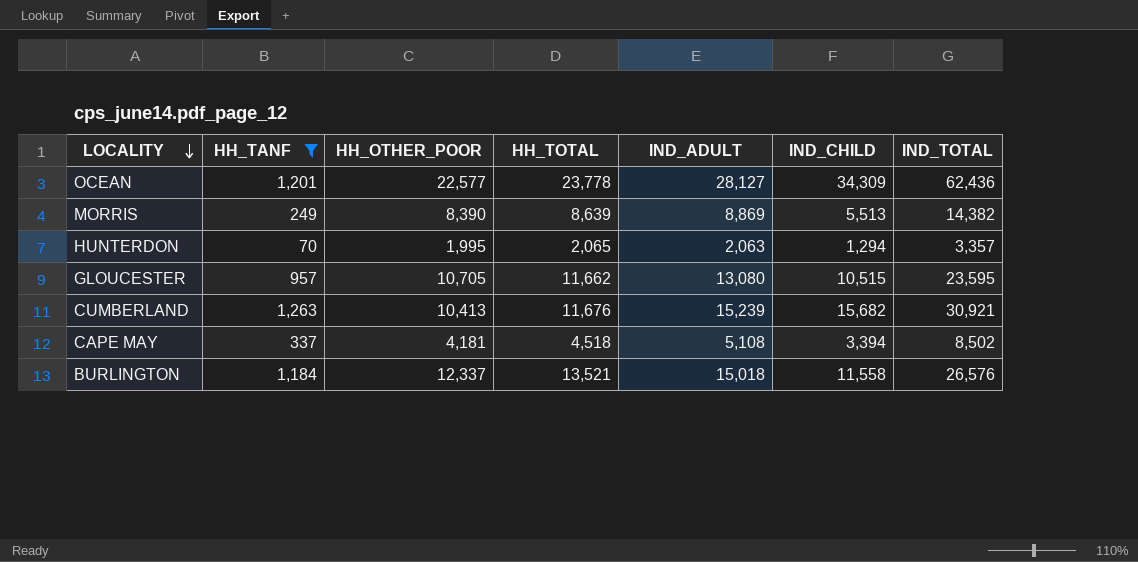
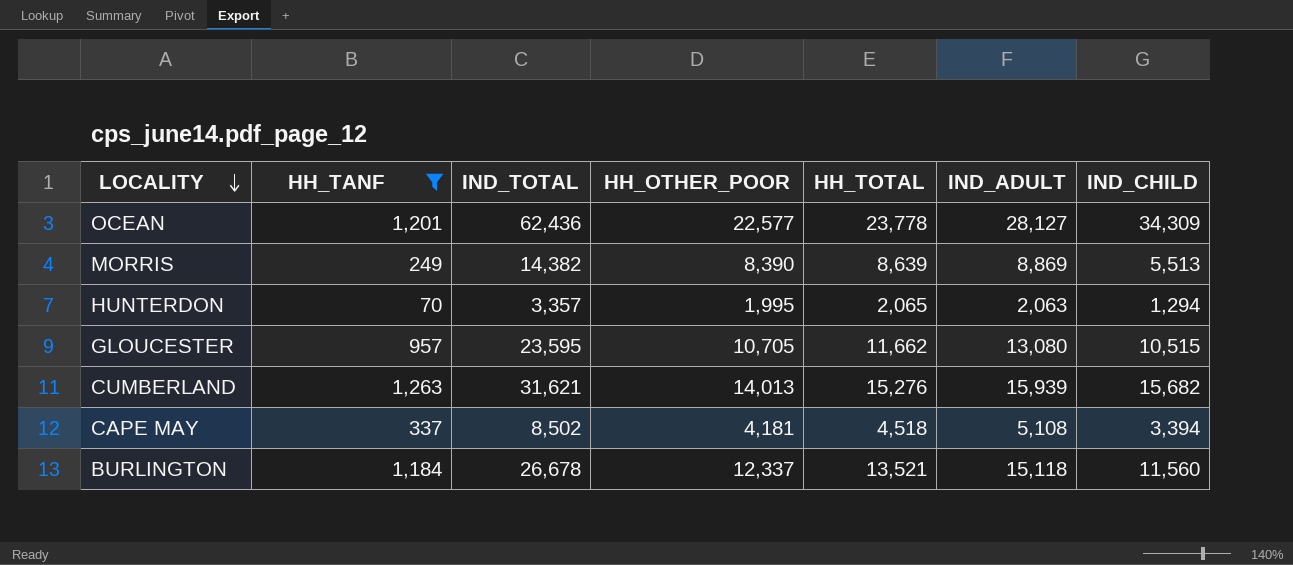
column IND_TOTAL | position: 7 -> 3
CUMBERLAND | IND_TOTAL: 30,921 -> 31,621
CUMBERLAND | HH_OTHER_POOR: 10,413 -> 14,013
CUMBERLAND | HH_TOTAL: 11,676 -> 15,276
CUMBERLAND | IND_ADULT: 15,239 -> 15,939
BURLINGTON | IND_TOTAL: 26,576 -> 26,678
BURLINGTON | IND_ADULT: 15,018 -> 15,118
BURLINGTON | IND_CHILD: 11,558 -> 11,560

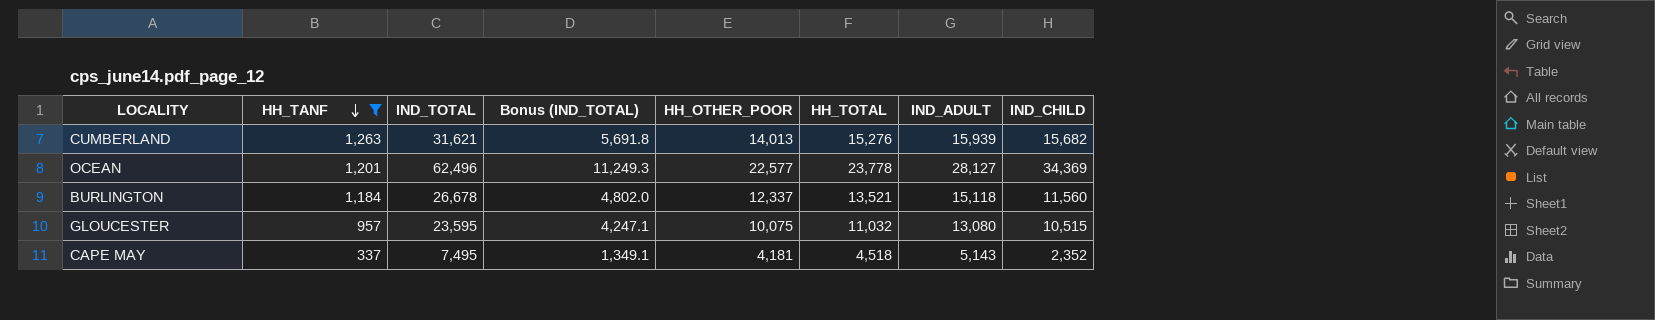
row order: LOCALITY descending -> HH_TANF descending
column Bonus (IND_TOTAL) | formula: none -> [IND_TOTAL] * 0.18
row MORRIS: 249 | 14,382 | 8,390 | 8,639 | 8,869 | 5,513 -> none
row HUNTERDON: 70 | 3,357 | 1,995 | 2,065 | 2,063 | 1,294 -> none
OCEAN | IND_TOTAL: 62,436 -> 62,496
OCEAN | IND_CHILD: 34,309 -> 34,369
GLOUCESTER | HH_OTHER_POOR: 10,705 -> 10,075
GLOUCESTER | HH_TOTAL: 11,662 -> 11,032
CAPE MAY | IND_TOTAL: 8,502 -> 7,495
CAPE MAY | IND_ADULT: 5,108 -> 5,143
CAPE MAY | IND_CHILD: 3,394 -> 2,352

